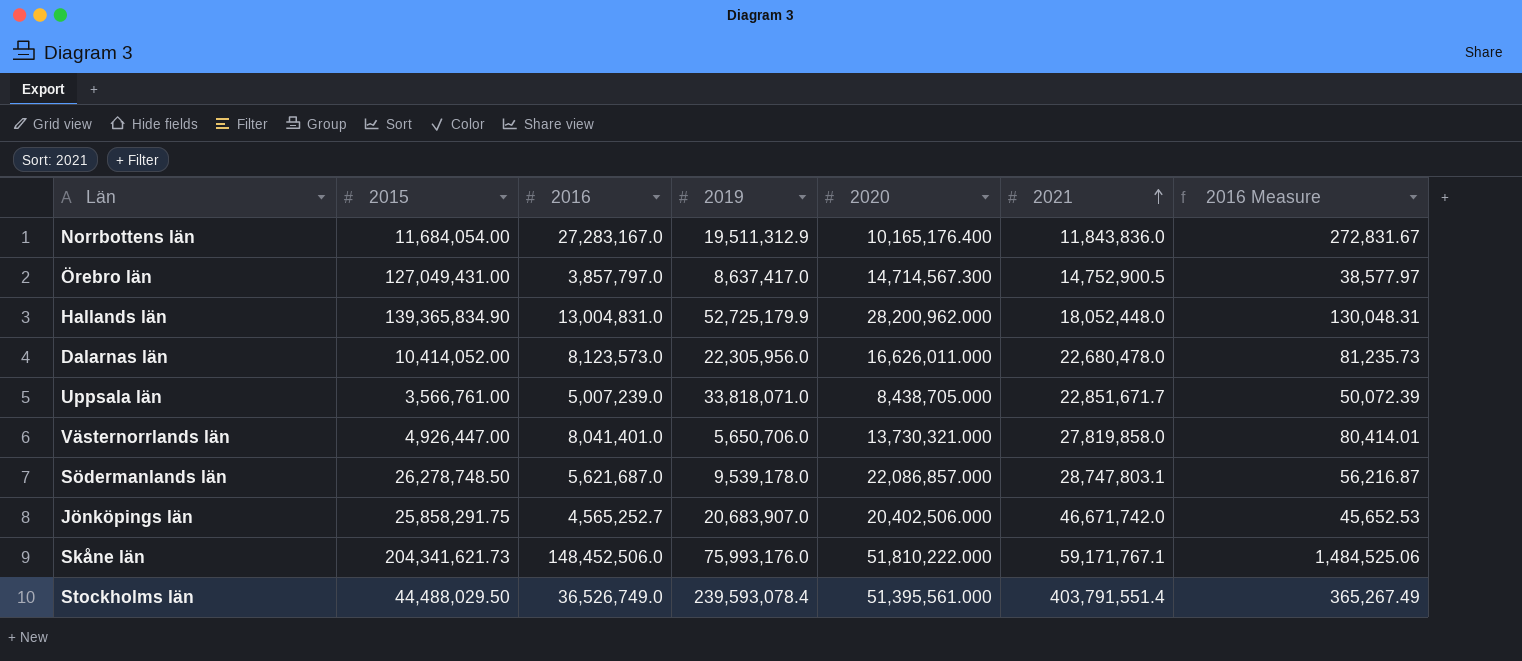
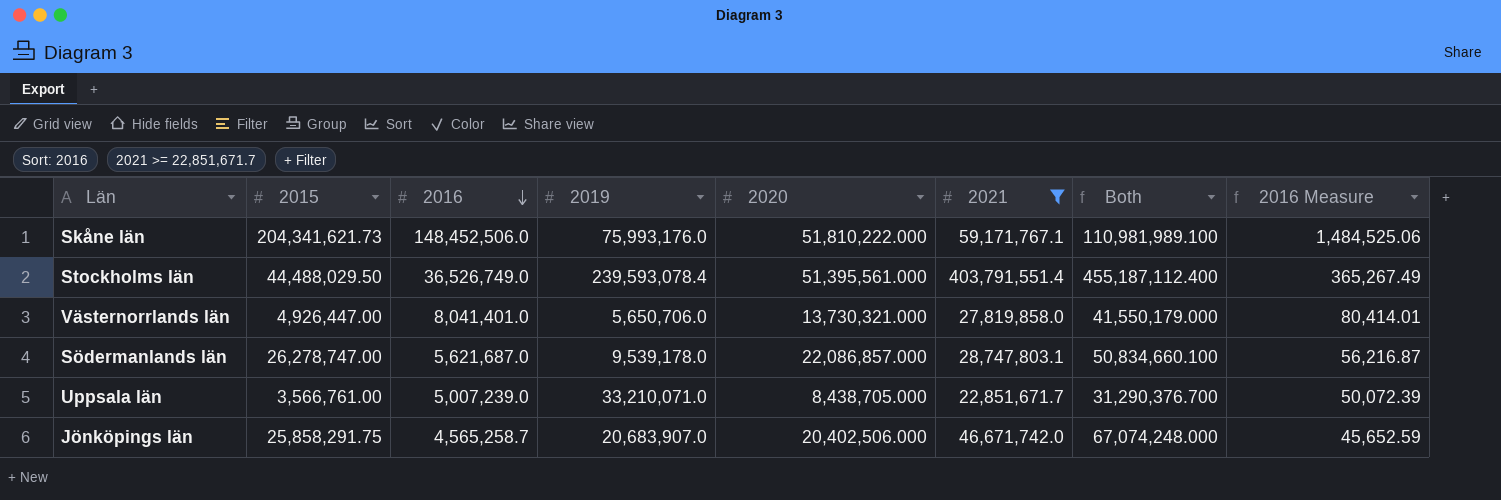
filter: none -> 2021 >= 22,851,671.7
row order: 2021 ascending -> 2016 descending
column Both | formula: none -> [2020] + [2021]
Södermanlands län | 2015: 26,278,748.50 -> 26,278,747.00
Uppsala län | 2019: 33,818,071.0 -> 33,210,071.0
Jönköpings län | 2016: 4,565,252.7 -> 4,565,258.7
Jönköpings län | 2016 Measure: 45,652.53 -> 45,652.59

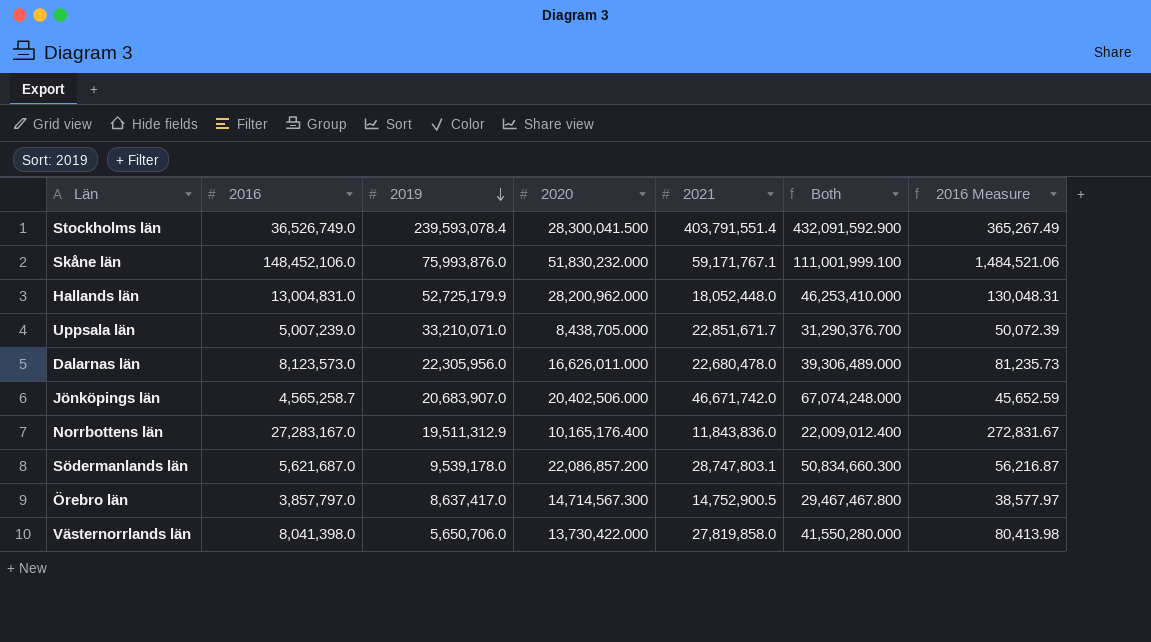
filter: 2021 >= 22,851,671.7 -> none
row order: 2016 descending -> 2019 descending
column 2015 | position: 2 -> none
Stockholms län | 2020: 51,395,561.000 -> 28,300,041.500
Stockholms län | Both: 455,187,112.400 -> 432,091,592.900
Skåne län | 2016: 148,452,506.0 -> 148,452,106.0
Skåne län | 2019: 75,993,176.0 -> 75,993,876.0
Skåne län | 2020: 51,810,222.000 -> 51,830,232.000
Skåne län | Both: 110,981,989.100 -> 111,001,999.100
Skåne län | 2016 Measure: 1,484,525.06 -> 1,484,521.06
Södermanlands län | 2020: 22,086,857.000 -> 22,086,857.200
Södermanlands län | Both: 50,834,660.100 -> 50,834,660.300
Västernorrlands län | 2016: 8,041,401.0 -> 8,041,398.0
Västernorrlands län | 2020: 13,730,321.000 -> 13,730,422.000
Västernorrlands län | Both: 41,550,179.000 -> 41,550,280.000
Västernorrlands län | 2016 Measure: 80,414.01 -> 80,413.98

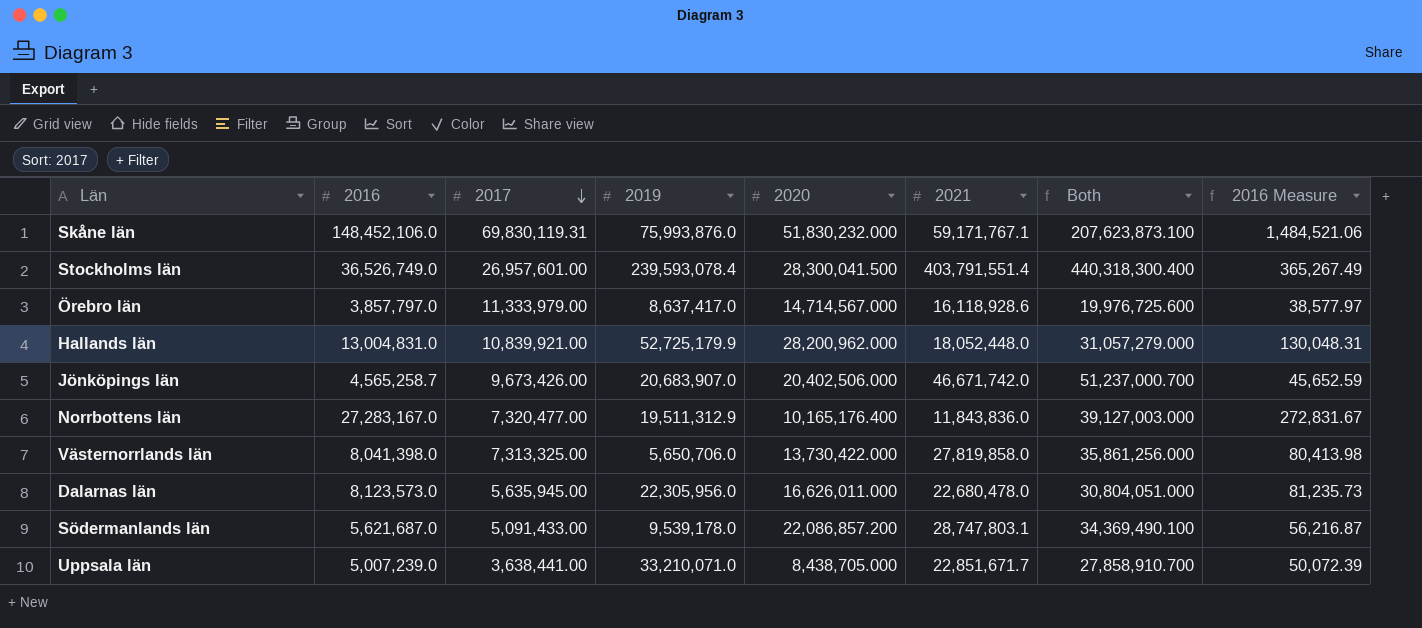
row order: 2019 descending -> 2017 descending
column 2017 | position: none -> 3
column Both | formula: [2020] + [2021] -> [2016] + [2021]
Örebro län | 2020: 14,714,567.300 -> 14,714,567.000
Örebro län | 2021: 14,752,900.5 -> 16,118,928.6

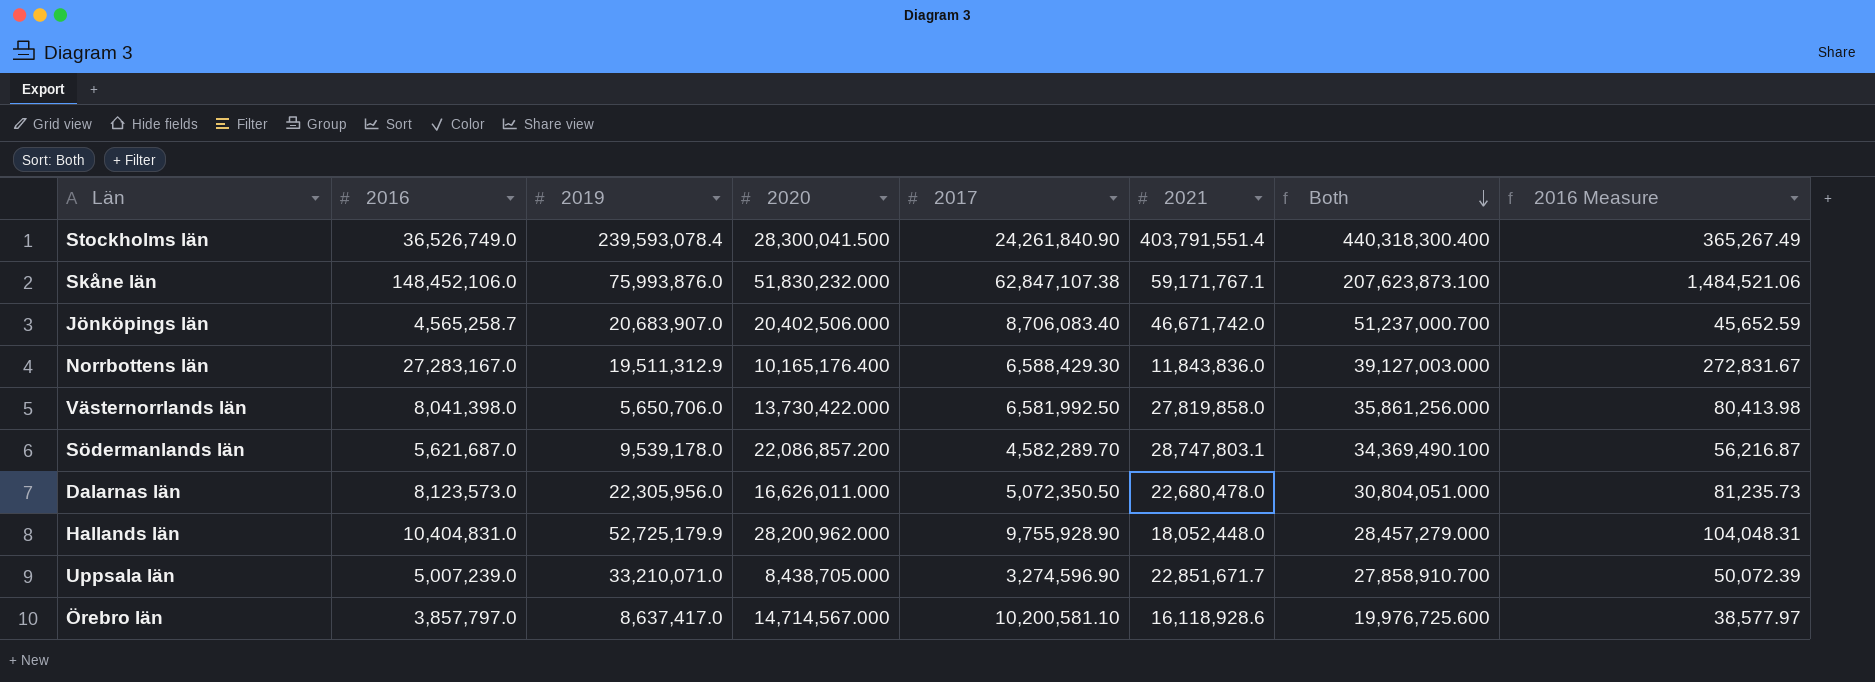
row order: 2017 descending -> Both descending
column 2017 | position: 3 -> 5
Stockholms län | 2017: 26,957,601.00 -> 24,261,840.90
Skåne län | 2017: 69,830,119.31 -> 62,847,107.38
Jönköpings län | 2017: 9,673,426.00 -> 8,706,083.40
Norrbottens län | 2017: 7,320,477.00 -> 6,588,429.30
Västernorrlands län | 2017: 7,313,325.00 -> 6,581,992.50
Södermanlands län | 2017: 5,091,433.00 -> 4,582,289.70
Dalarnas län | 2017: 5,635,945.00 -> 5,072,350.50
Hallands län | 2016: 13,004,831.0 -> 10,404,831.0
Hallands län | 2017: 10,839,921.00 -> 9,755,928.90
Hallands län | Both: 31,057,279.000 -> 28,457,279.000
Hallands län | 2016 Measure: 130,048.31 -> 104,048.31
Uppsala län | 2017: 3,638,441.00 -> 3,274,596.90
Örebro län | 2017: 11,333,979.00 -> 10,200,581.10

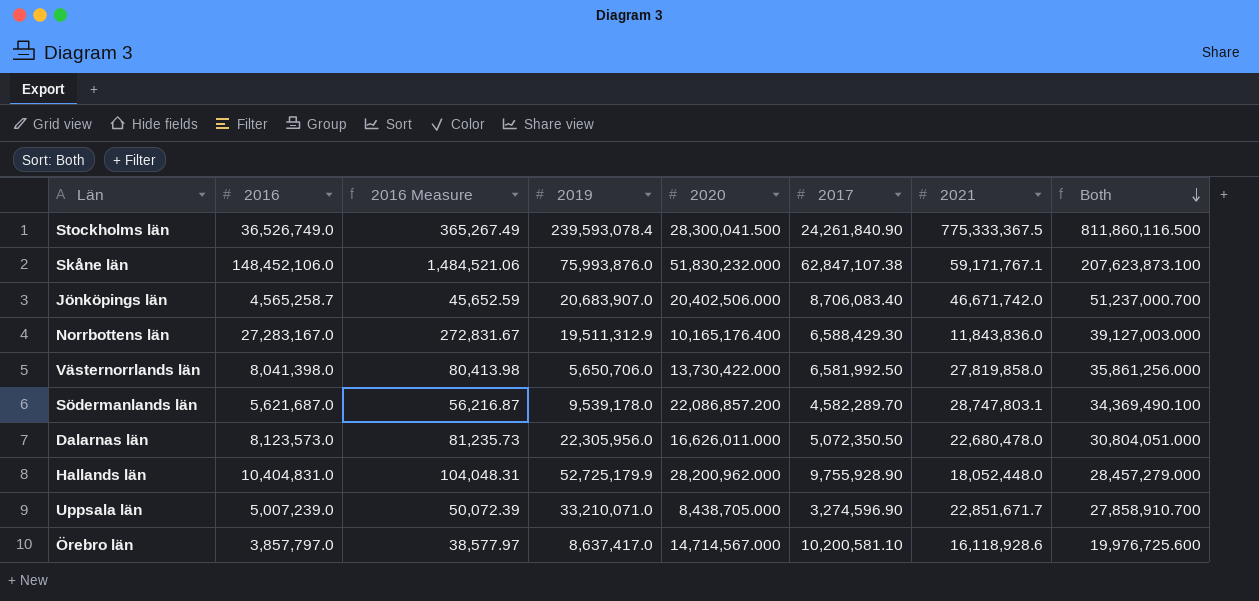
column 2016 Measure | position: 8 -> 3
Stockholms län | 2021: 403,791,551.4 -> 775,333,367.5
Stockholms län | Both: 440,318,300.400 -> 811,860,116.500

